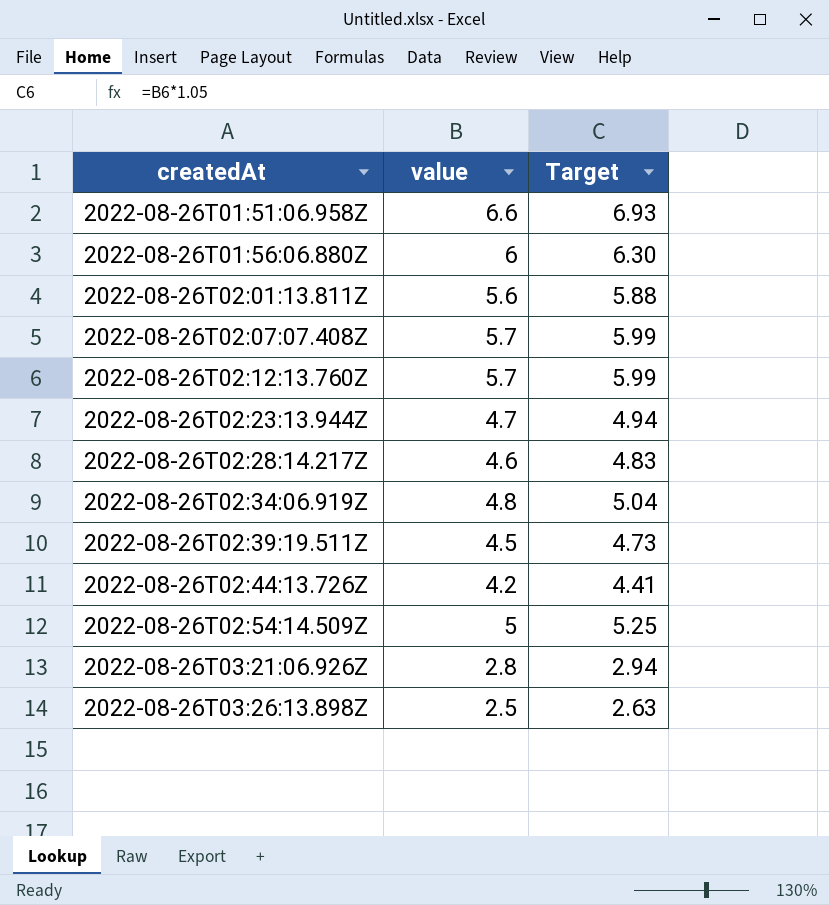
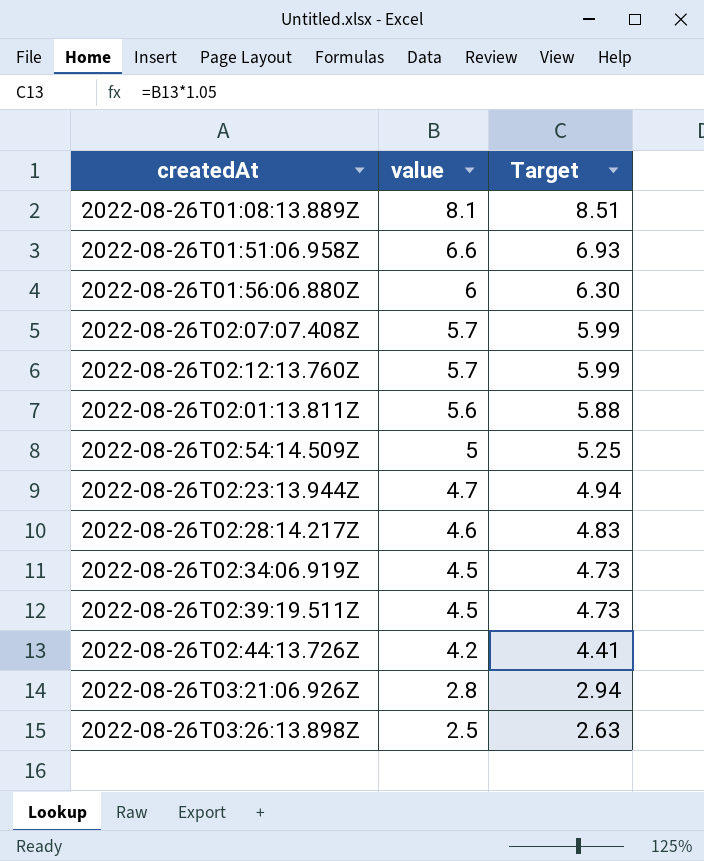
row order: createdAt ascending -> value descending
row 2022-08-26T01:08:13.889Z: none -> 8.1 | 8.51
2022-08-26T02:34:06.919Z | value: 4.8 -> 4.5
2022-08-26T02:34:06.919Z | Target: 5.04 -> 4.73

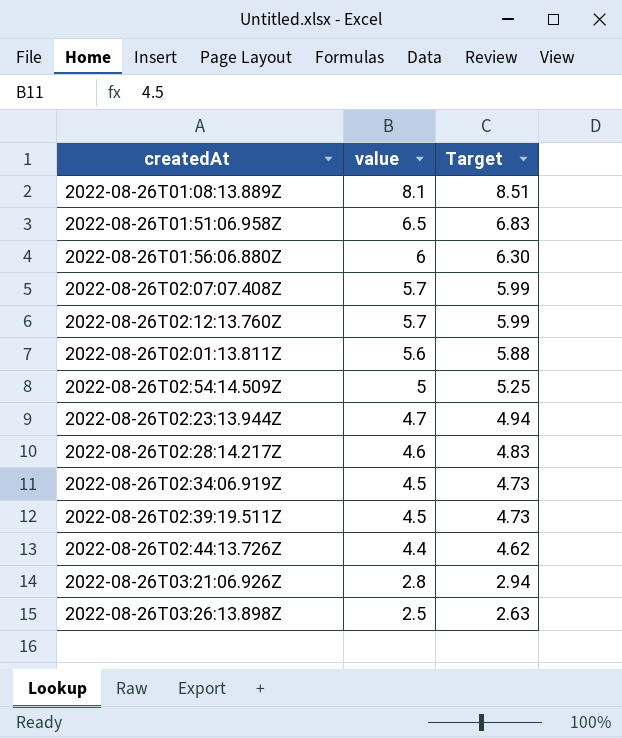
2022-08-26T01:51:06.958Z | value: 6.6 -> 6.5
2022-08-26T01:51:06.958Z | Target: 6.93 -> 6.83
2022-08-26T02:44:13.726Z | value: 4.2 -> 4.4
2022-08-26T02:44:13.726Z | Target: 4.41 -> 4.62

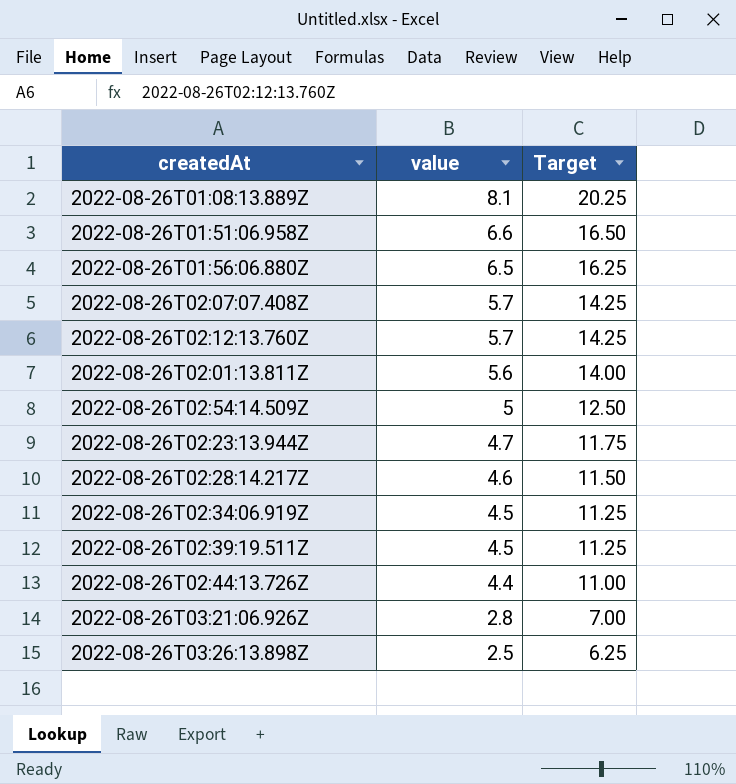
column Target | formula: [value] * 1.05 -> [value] * 2.5
2022-08-26T01:51:06.958Z | value: 6.5 -> 6.6
2022-08-26T01:56:06.880Z | value: 6 -> 6.5

